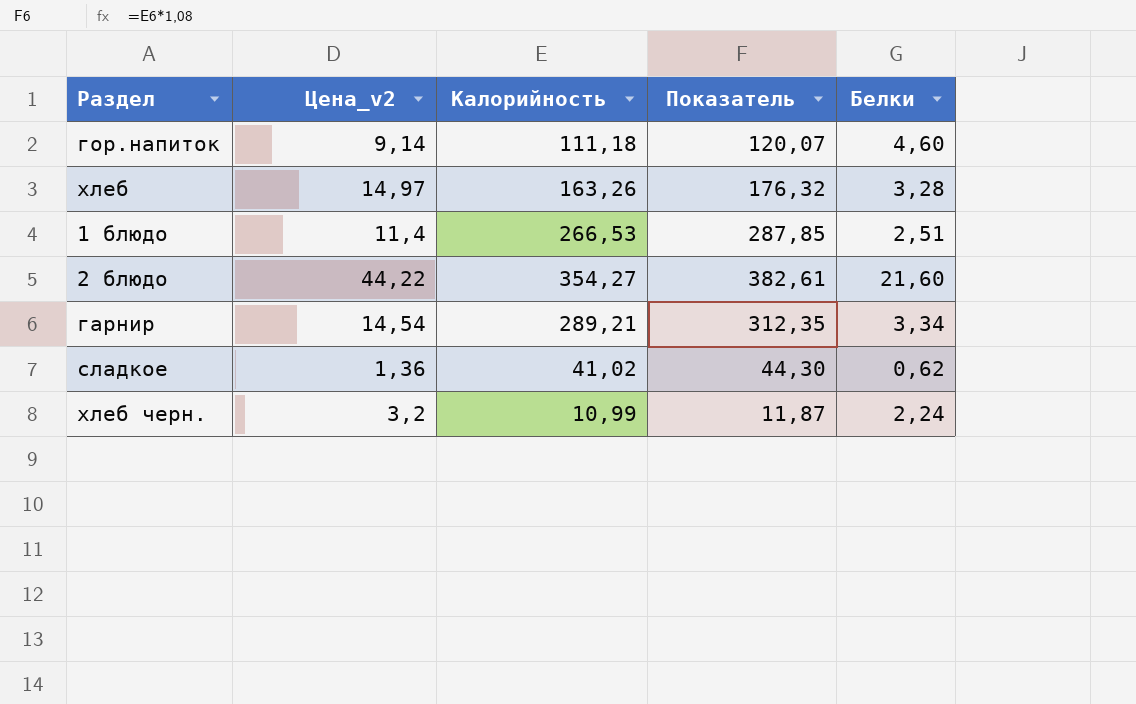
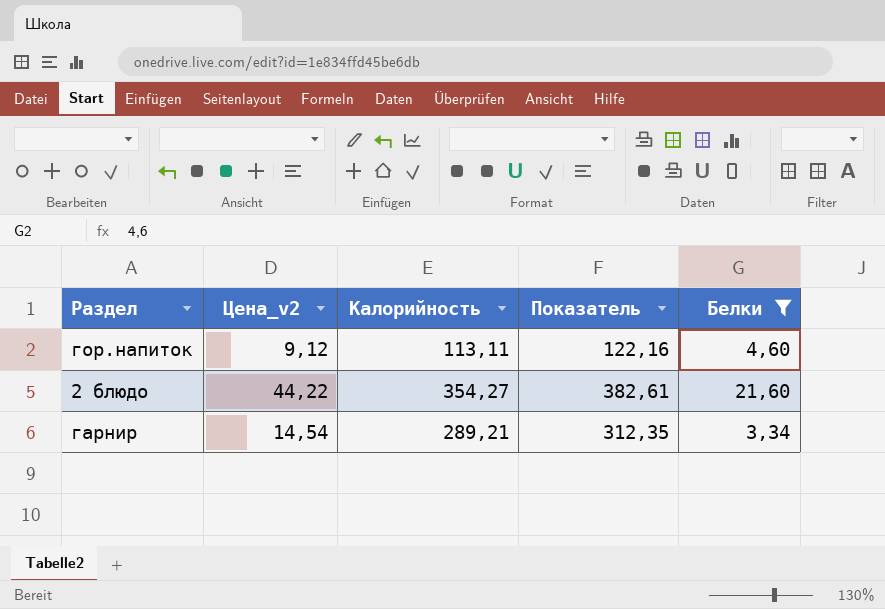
filter: none -> Белки >= 3,34
гор.напиток | Цена_v2: 9,14 -> 9,12
гор.напиток | Калорийность: 111,18 -> 113,11
гор.напиток | Показатель: 120,07 -> 122,16

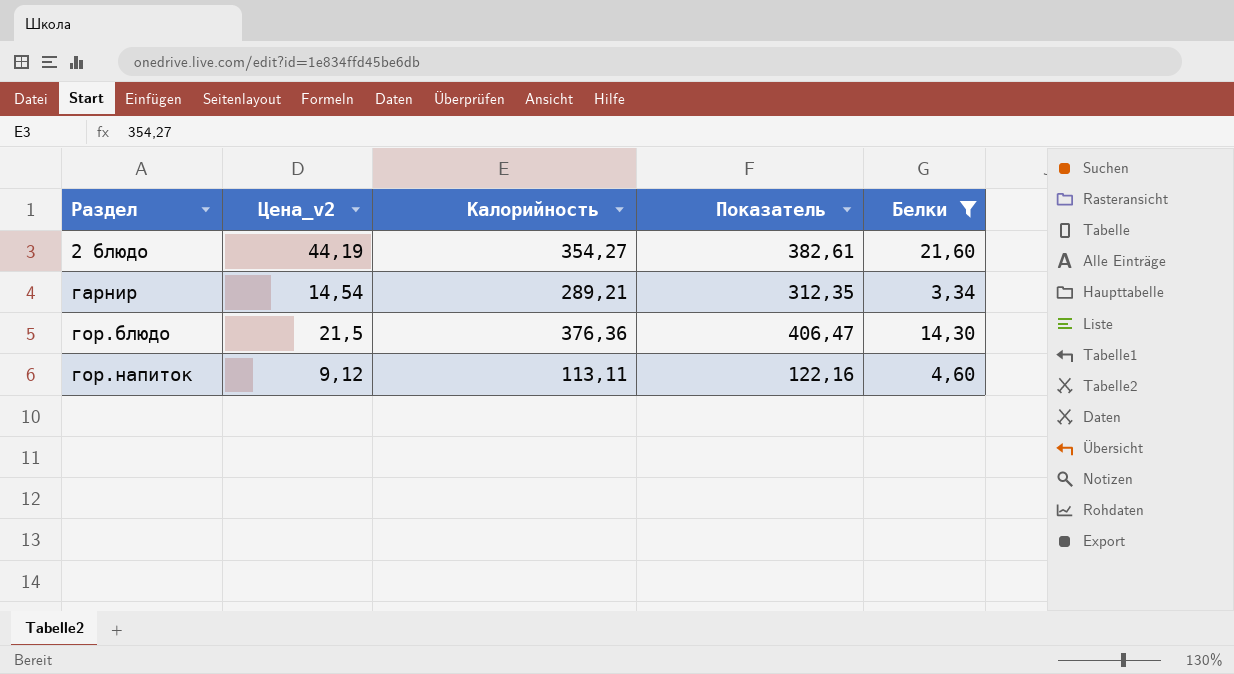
row order: none -> Раздел ascending
2 блюдо | Цена_v2: 44,22 -> 44,19
row гор.блюдо: none -> 21,5 | 376,36 | 406,47 | 14,30

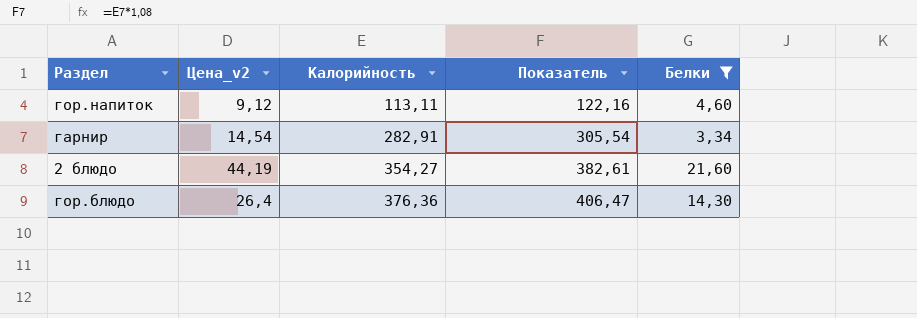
row order: Раздел ascending -> Калорийность ascending
гарнир | Калорийность: 289,21 -> 282,91
гарнир | Показатель: 312,35 -> 305,54
гор.блюдо | Цена_v2: 21,5 -> 26,4

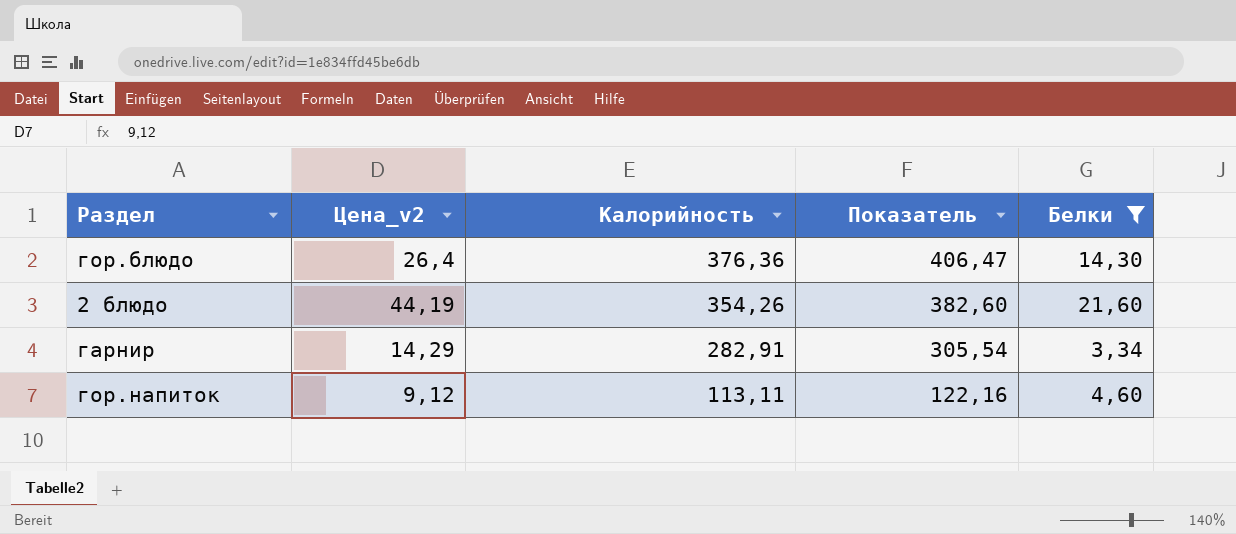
row order: Калорийность ascending -> Калорийность descending
2 блюдо | Калорийность: 354,27 -> 354,26
2 блюдо | Показатель: 382,61 -> 382,60
гарнир | Цена_v2: 14,54 -> 14,29

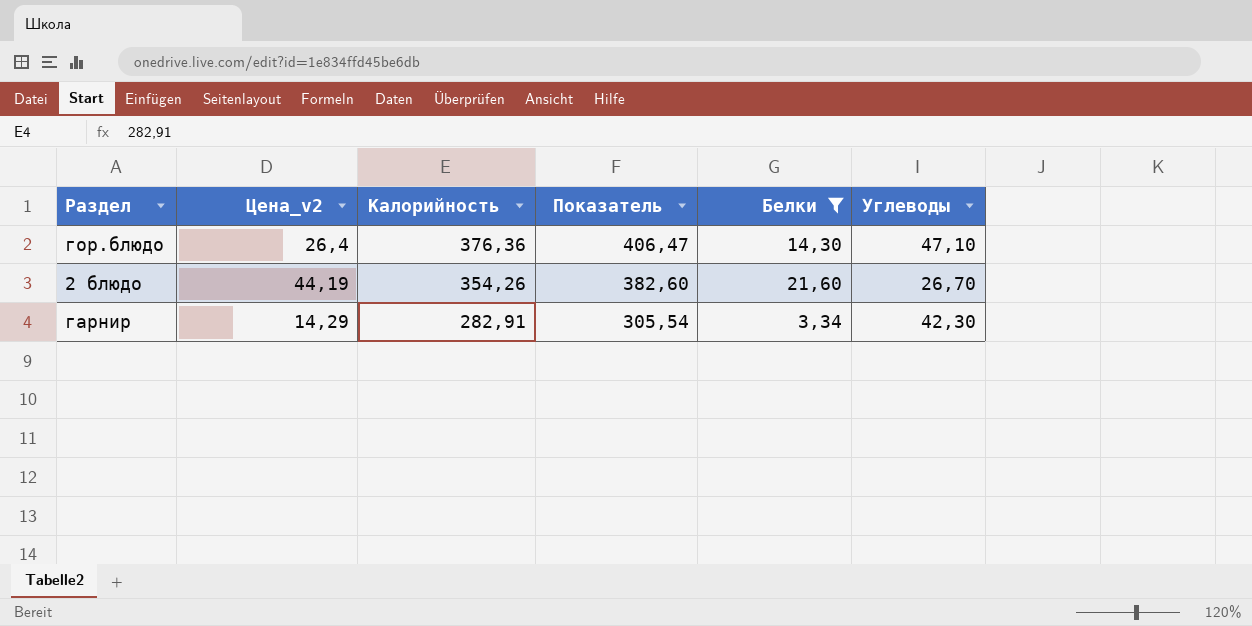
column Углеводы | position: none -> 6
row гор.напиток: 9,12 | 113,11 | 122,16 | 4,60 -> none

